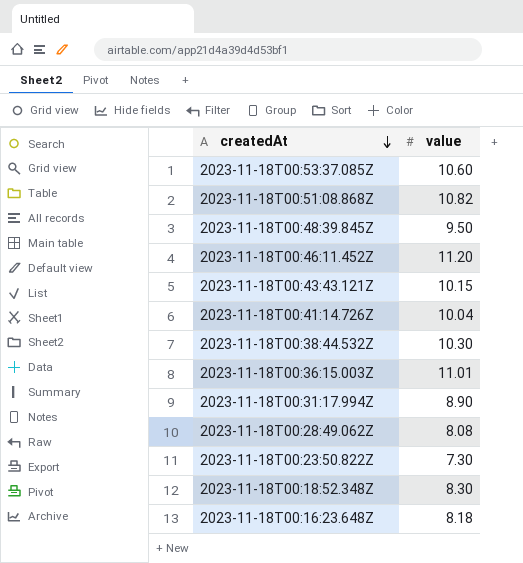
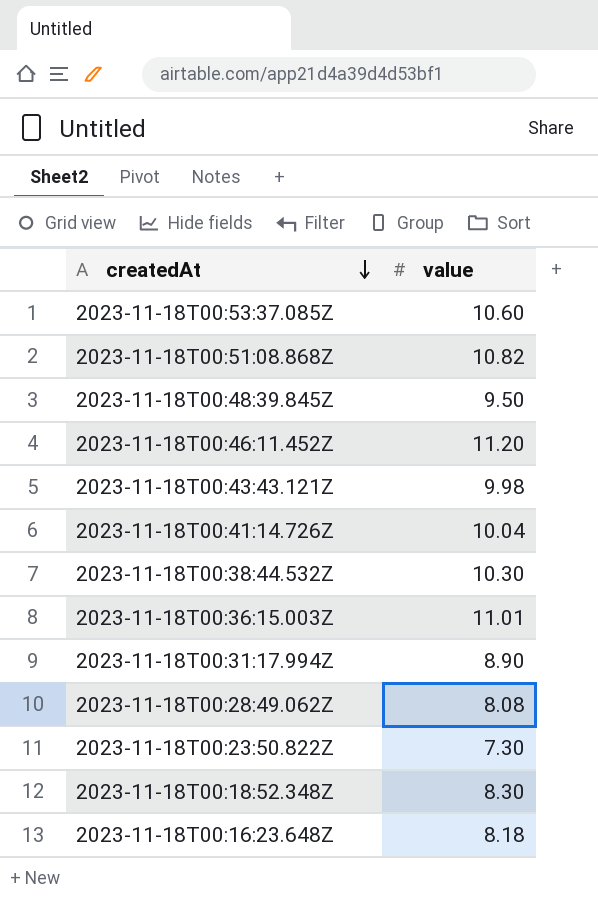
2023-11-18T00:43:43.121Z | value: 10.15 -> 9.98

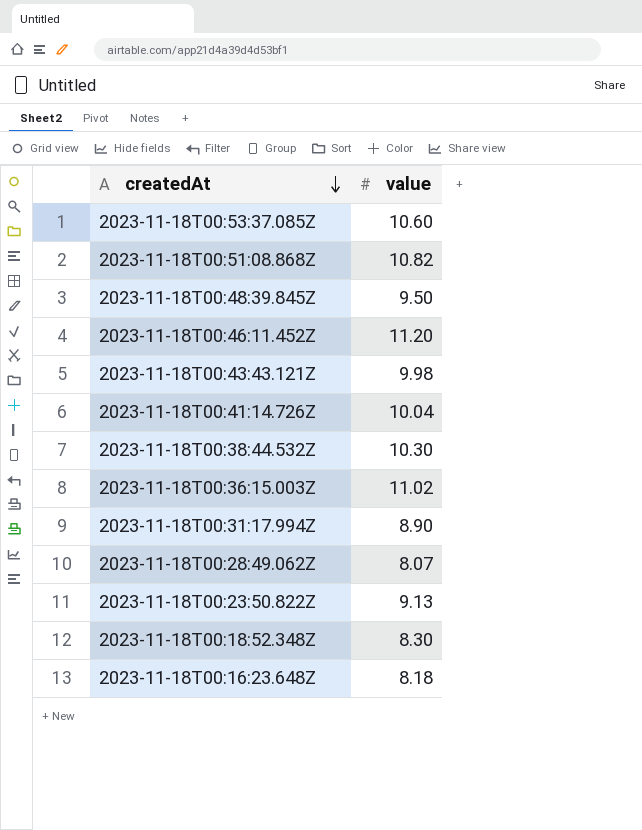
2023-11-18T00:36:15.003Z | value: 11.01 -> 11.02
2023-11-18T00:28:49.062Z | value: 8.08 -> 8.07
2023-11-18T00:23:50.822Z | value: 7.30 -> 9.13

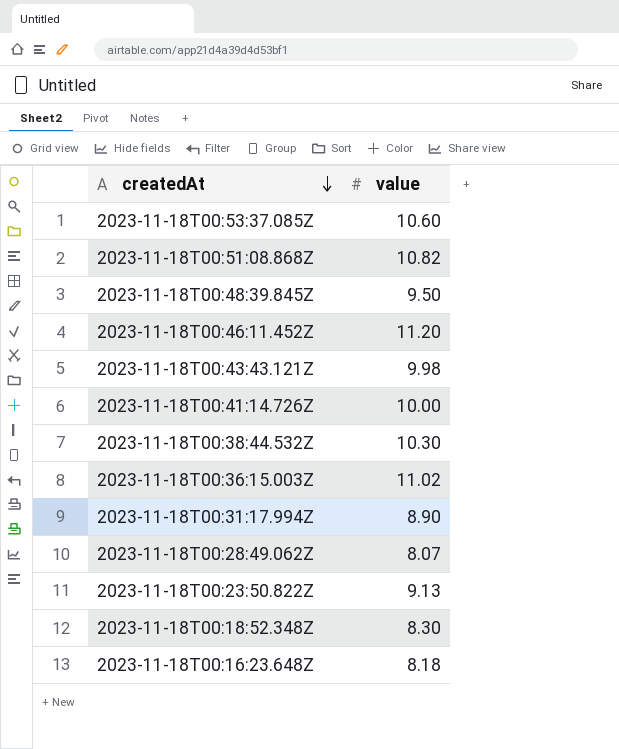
2023-11-18T00:41:14.726Z | value: 10.04 -> 10.00

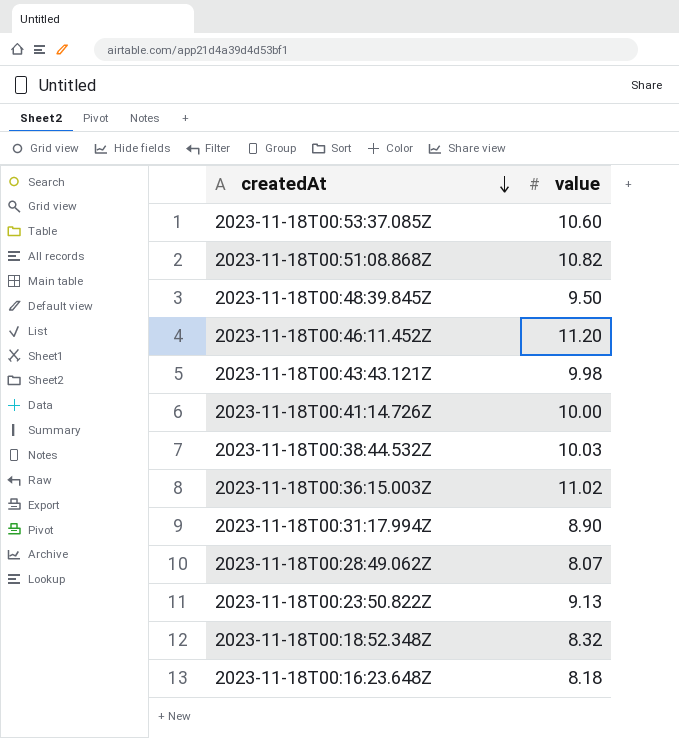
2023-11-18T00:38:44.532Z | value: 10.30 -> 10.03
2023-11-18T00:18:52.348Z | value: 8.30 -> 8.32

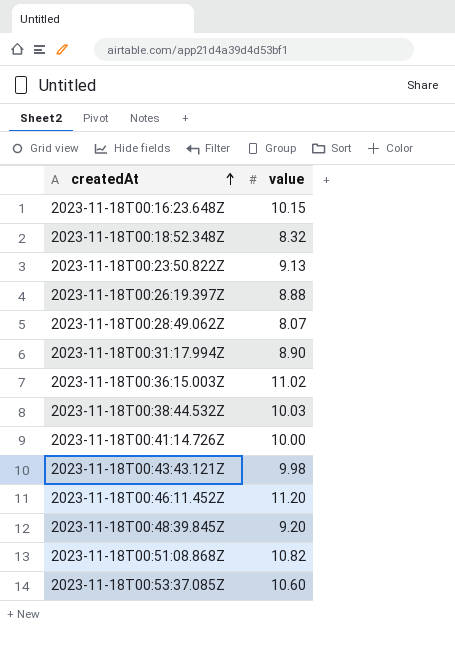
row order: createdAt descending -> createdAt ascending
2023-11-18T00:16:23.648Z | value: 8.18 -> 10.15
row 2023-11-18T00:26:19.397Z: none -> 8.88
2023-11-18T00:48:39.845Z | value: 9.50 -> 9.20

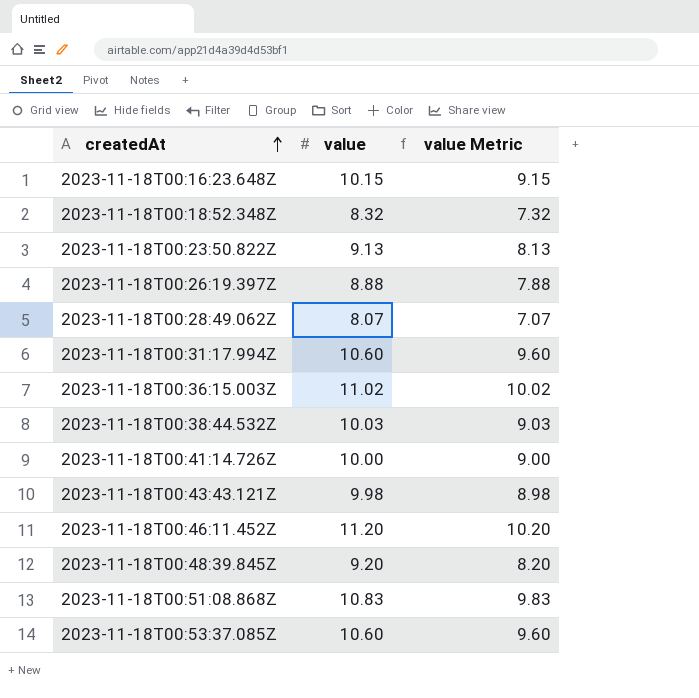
column value Metric | formula: none -> [value] - 1
2023-11-18T00:31:17.994Z | value: 8.90 -> 10.60
2023-11-18T00:51:08.868Z | value: 10.82 -> 10.83

